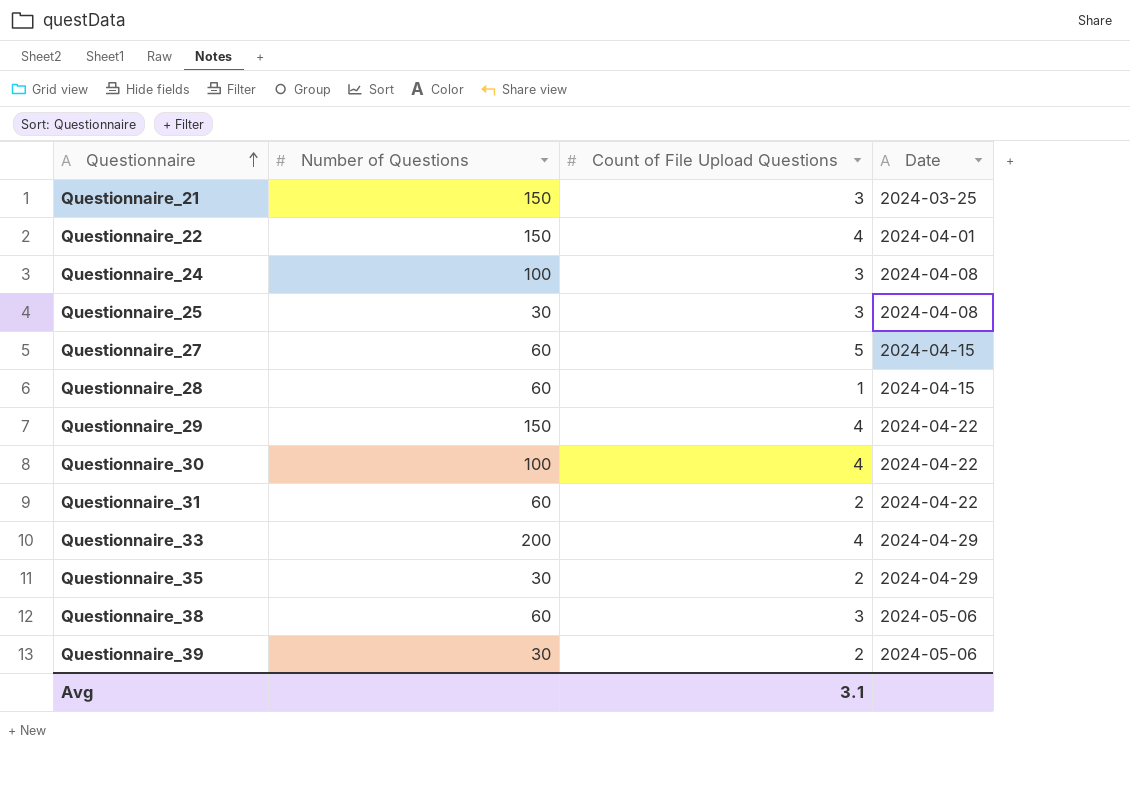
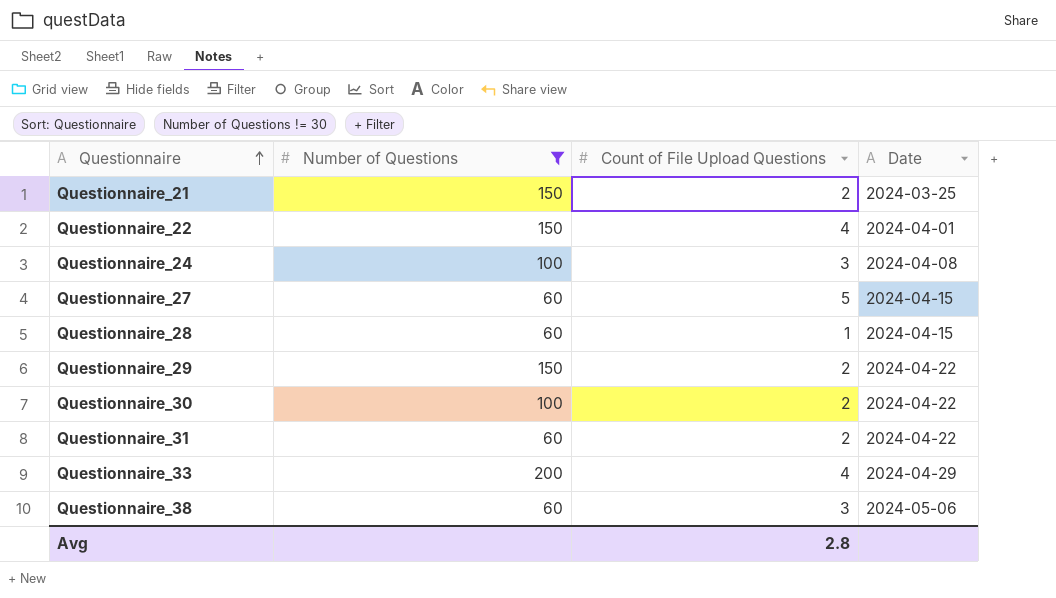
filter: none -> Number of Questions != 30
Questionnaire_21 | Count of File Upload Questions: 3 -> 2
Questionnaire_29 | Count of File Upload Questions: 4 -> 2
Questionnaire_30 | Count of File Upload Questions: 4 -> 2
Avg | Count of File Upload Questions: 3.1 -> 2.8

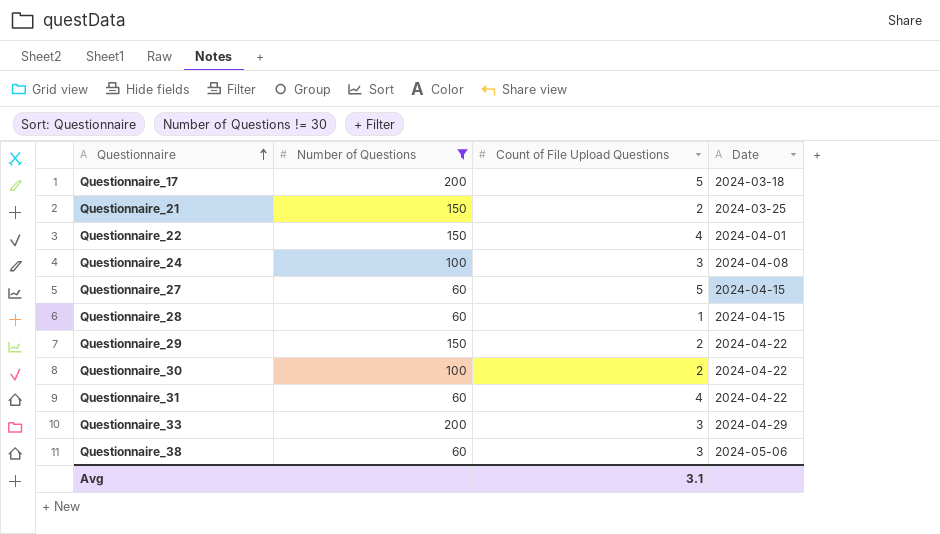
row Questionnaire_17: none -> 200 | 5 | 2024-03-18
Questionnaire_31 | Count of File Upload Questions: 2 -> 4
Questionnaire_33 | Count of File Upload Questions: 4 -> 3
Avg | Count of File Upload Questions: 2.8 -> 3.1

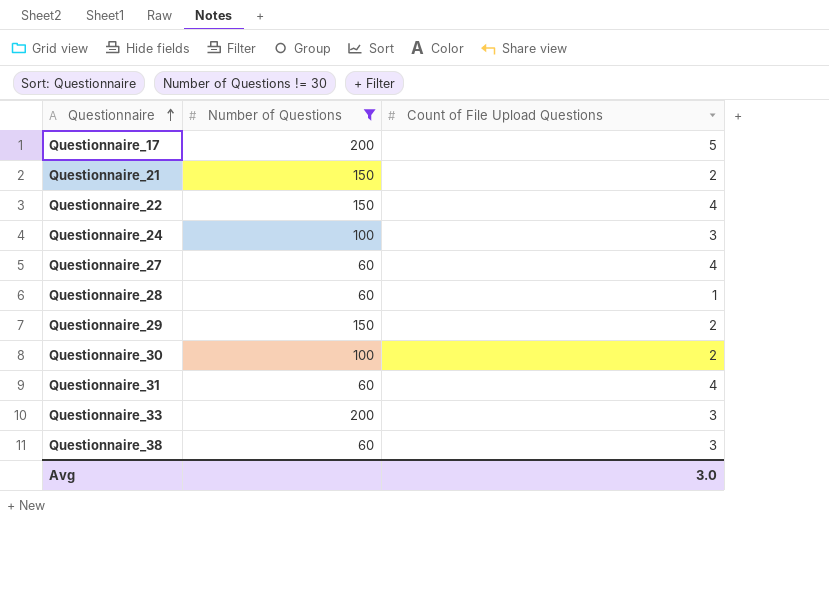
column Date | position: 4 -> none
Questionnaire_27 | Count of File Upload Questions: 5 -> 4
Avg | Count of File Upload Questions: 3.1 -> 3.0

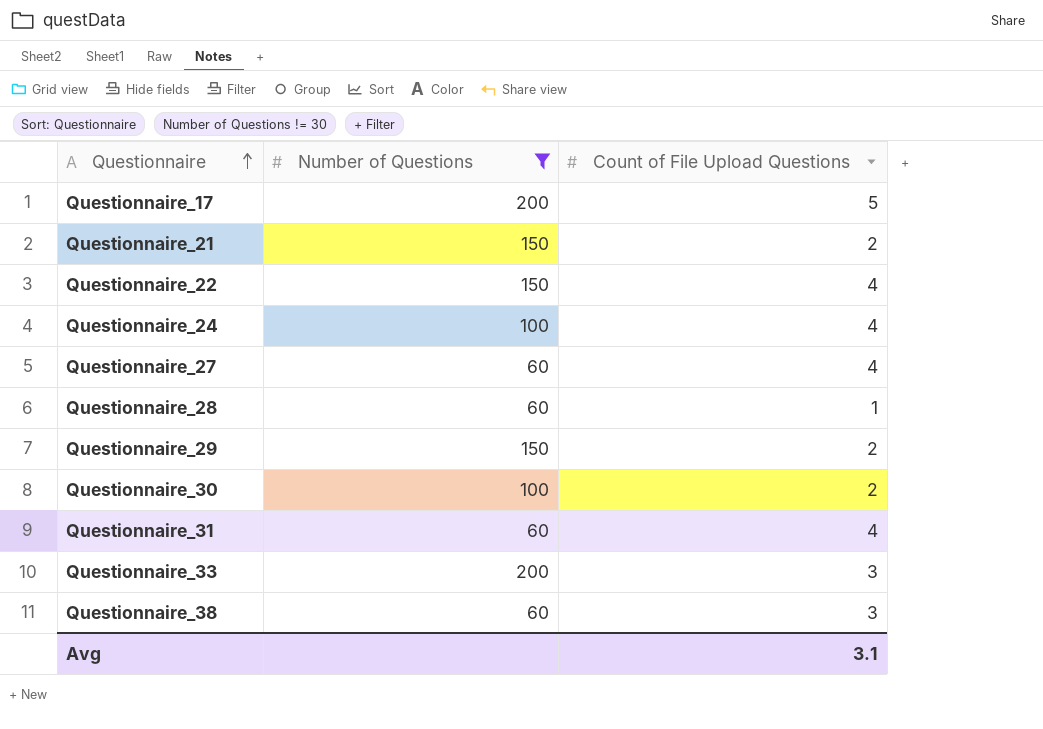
Questionnaire_24 | Count of File Upload Questions: 3 -> 4
Avg | Count of File Upload Questions: 3.0 -> 3.1

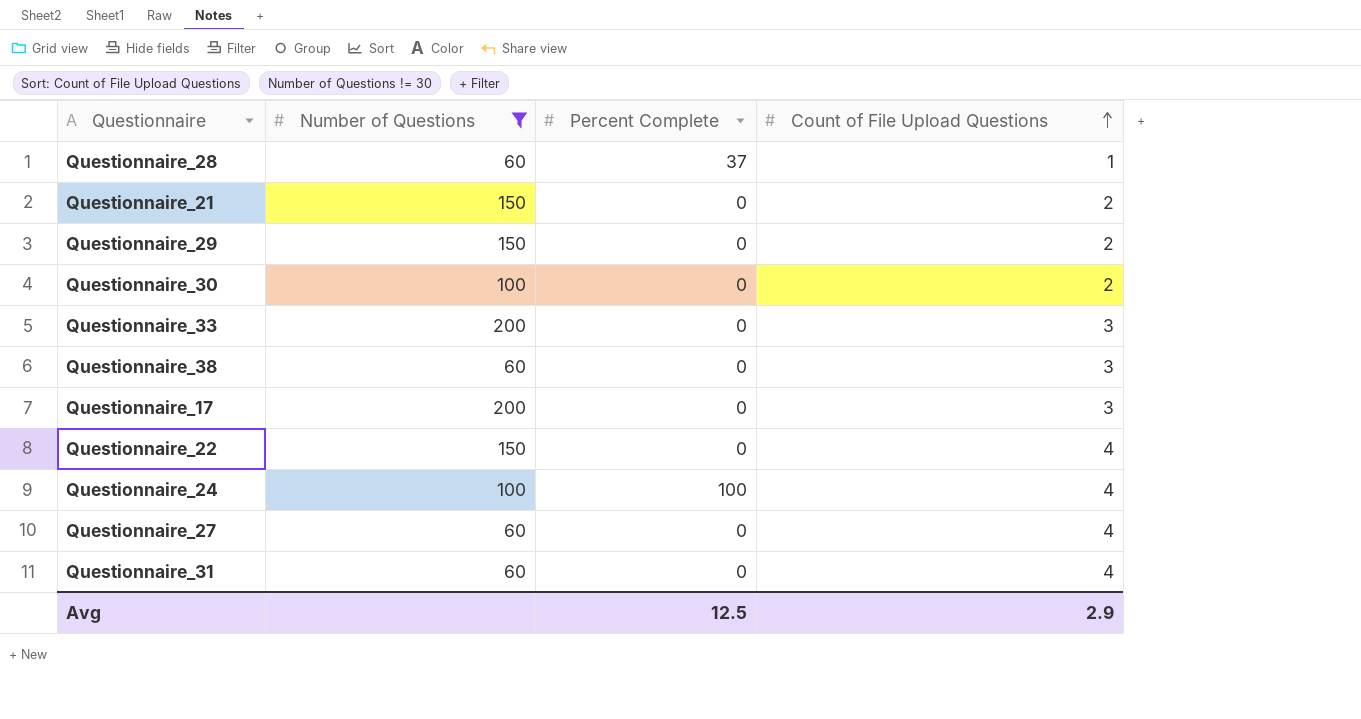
row order: Questionnaire ascending -> Count of File Upload Questions ascending
column Percent Complete | position: none -> 3
Questionnaire_17 | Count of File Upload Questions: 5 -> 3
Avg | Count of File Upload Questions: 3.1 -> 2.9

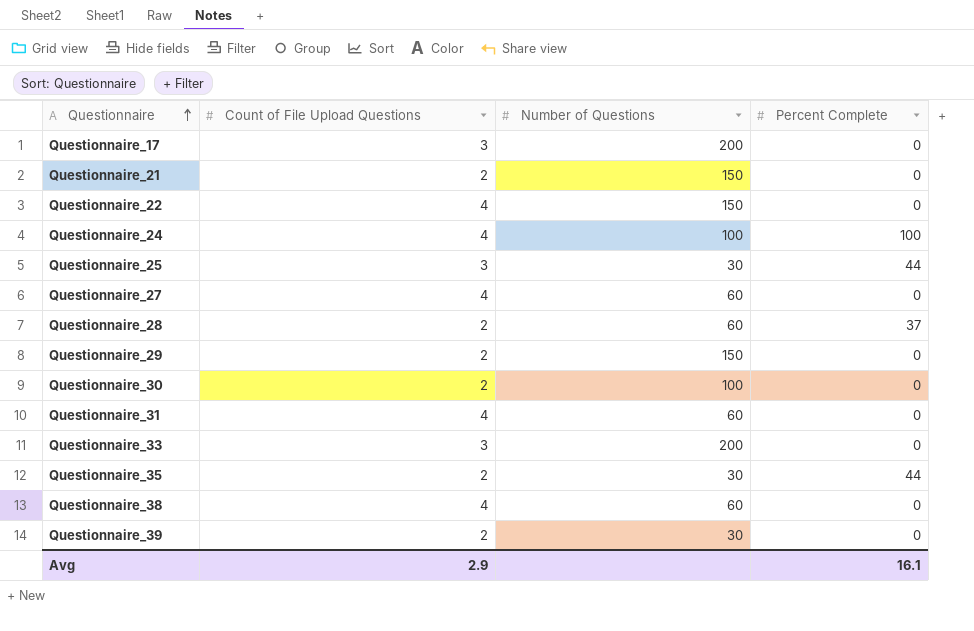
filter: Number of Questions != 30 -> none
row order: Count of File Upload Questions ascending -> Questionnaire ascending
column Count of File Upload Questions | position: 4 -> 2
Questionnaire_28 | Count of File Upload Questions: 1 -> 2
Questionnaire_38 | Count of File Upload Questions: 3 -> 4
Avg | Percent Complete: 12.5 -> 16.1

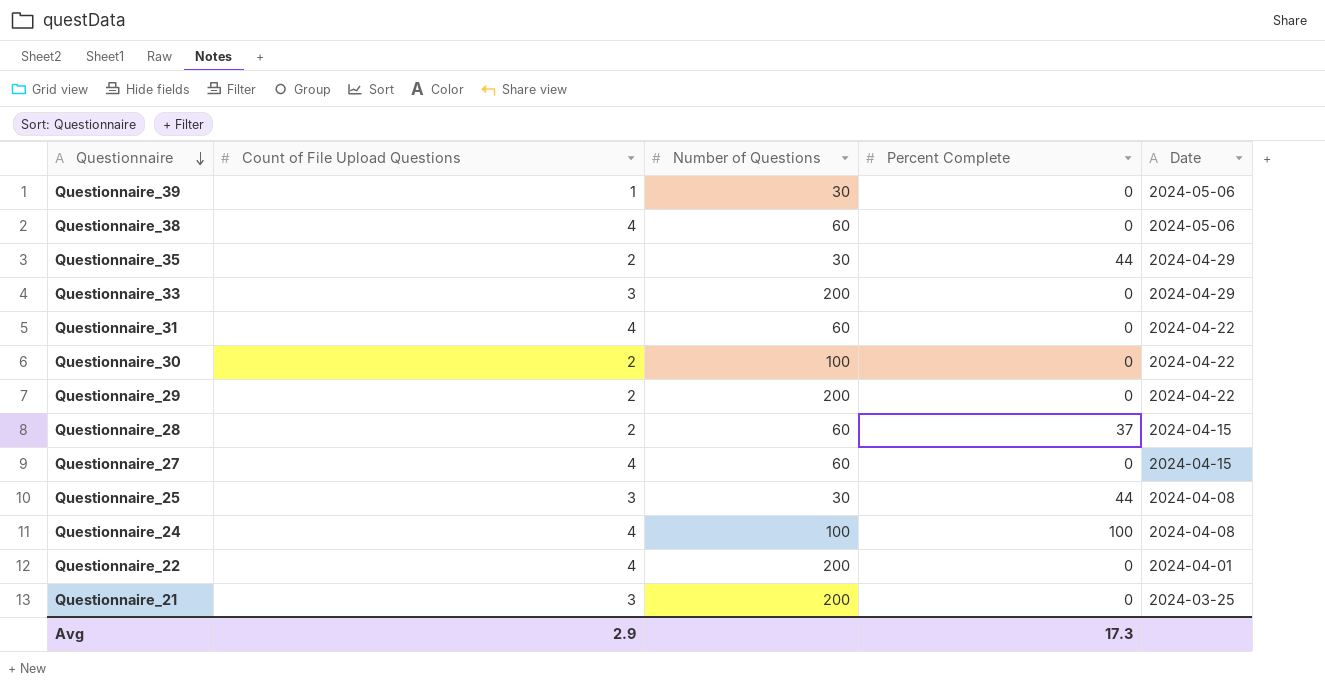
row order: Questionnaire ascending -> Questionnaire descending
column Date | position: none -> 5
row Questionnaire_17: 3 | 200 | 0 -> none
Questionnaire_39 | Count of File Upload Questions: 2 -> 1
Questionnaire_29 | Number of Questions: 150 -> 200
Questionnaire_22 | Number of Questions: 150 -> 200
Questionnaire_21 | Count of File Upload Questions: 2 -> 3
Questionnaire_21 | Number of Questions: 150 -> 200
Avg | Percent Complete: 16.1 -> 17.3

